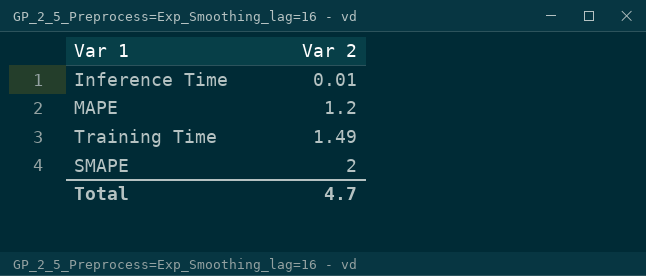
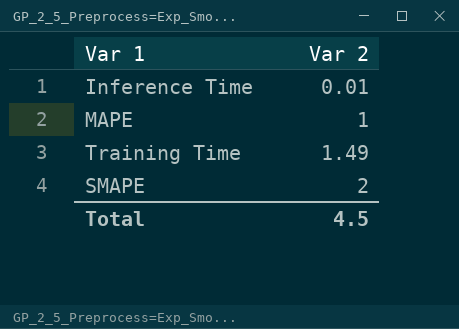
MAPE | Var 2: 1.2 -> 1
Total | Var 2: 4.7 -> 4.5

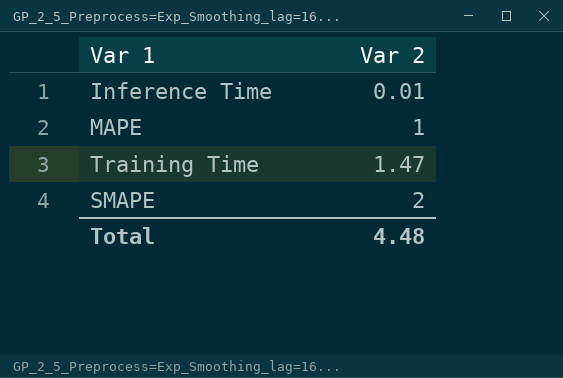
Training Time | Var 2: 1.49 -> 1.47
Total | Var 2: 4.5 -> 4.48

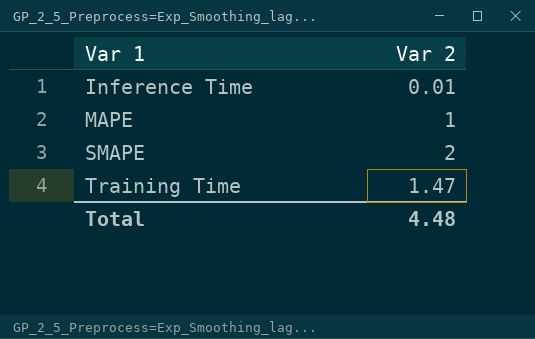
row order: Var 2 ascending -> Var 1 ascending

